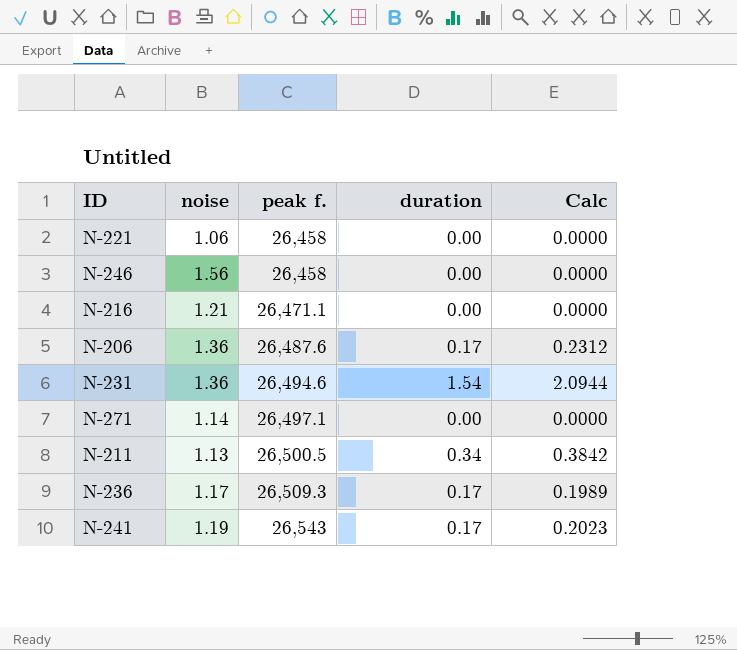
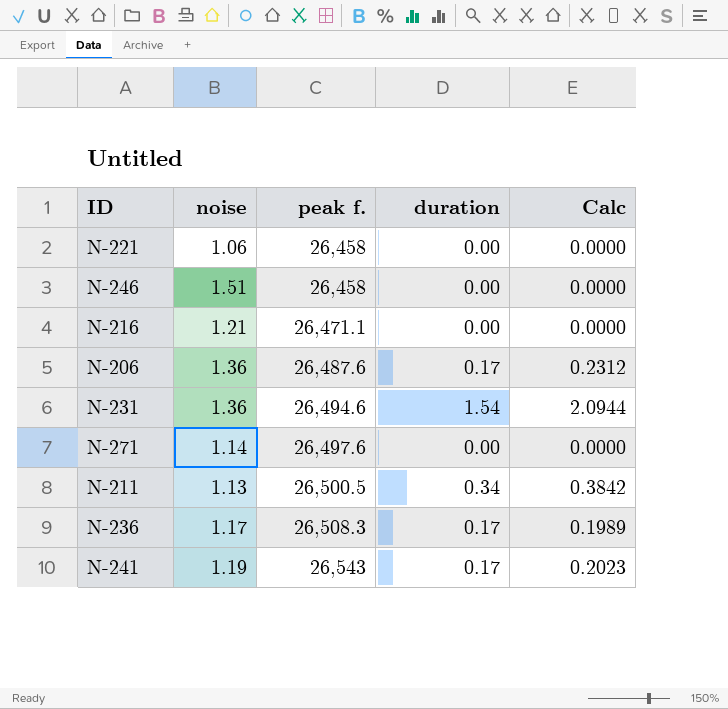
N-246 | noise: 1.56 -> 1.51
N-271 | peak f.: 26,497.1 -> 26,497.6
N-236 | peak f.: 26,509.3 -> 26,508.3

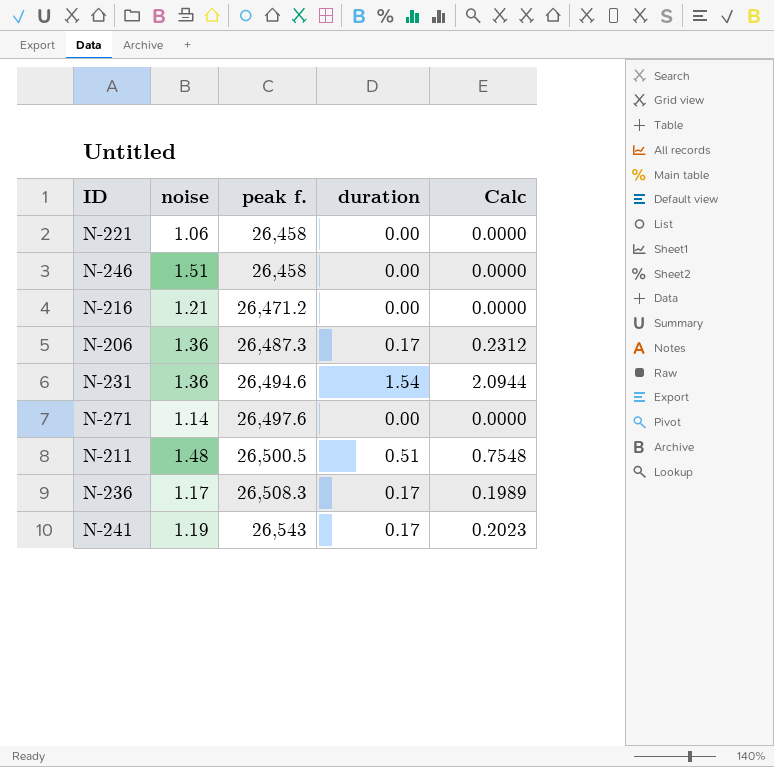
N-216 | peak f.: 26,471.1 -> 26,471.2
N-206 | peak f.: 26,487.6 -> 26,487.3
N-211 | noise: 1.13 -> 1.48
N-211 | duration: 0.34 -> 0.51
N-211 | Calc: 0.3842 -> 0.7548

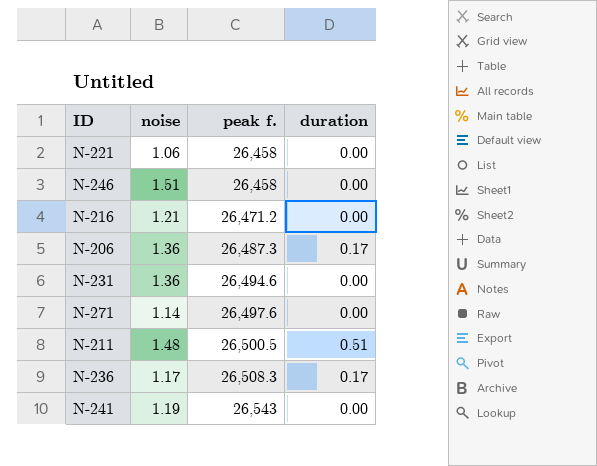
column Calc | formula: [noise] * [duration] -> none
N-231 | duration: 1.54 -> 0.00
N-241 | duration: 0.17 -> 0.00

